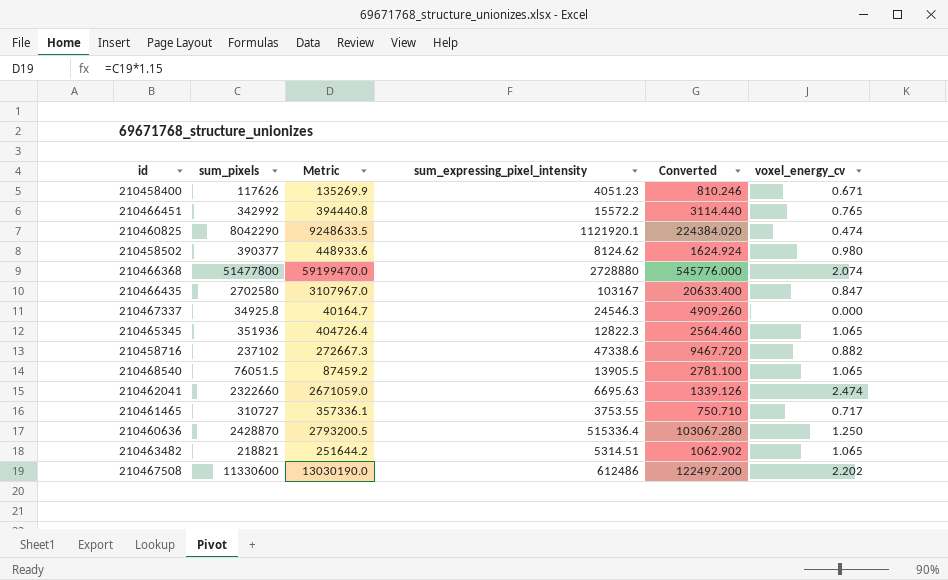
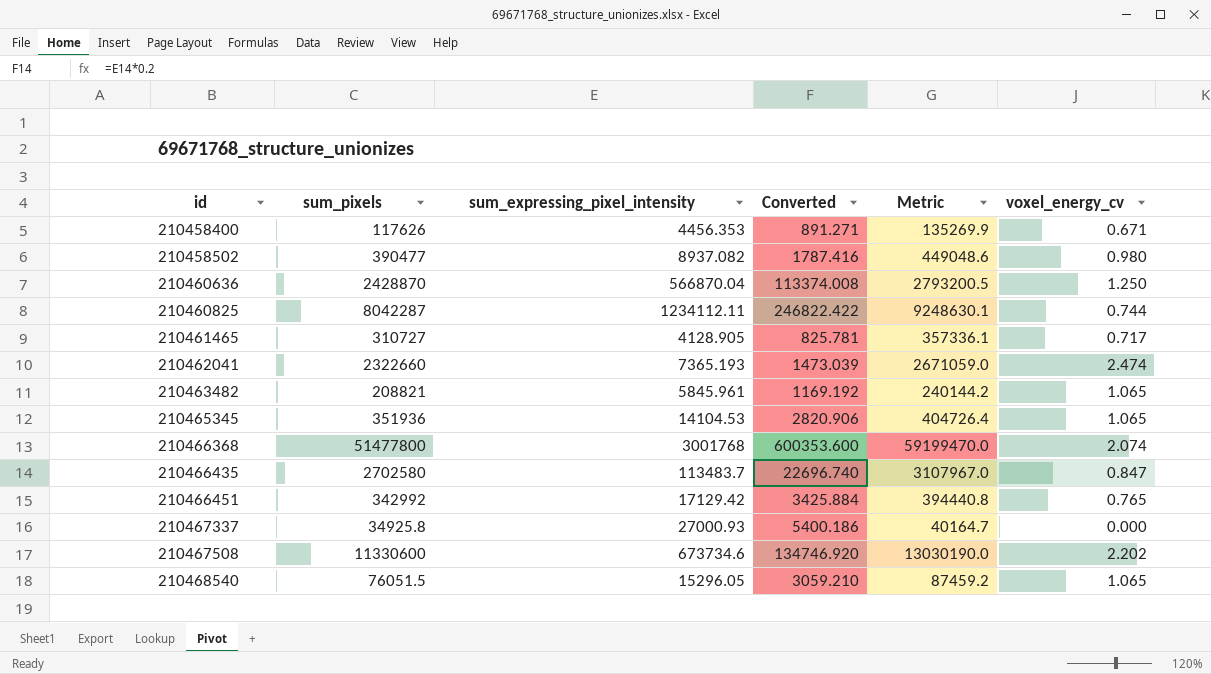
row order: none -> id ascending
column Metric | position: 3 -> 5
row 210458716: 237102 | 272667.3 | 47338.6 | 9467.720 | 0.882 -> none
210458400 | sum_expressing_pixel_intensity: 4051.23 -> 4456.353
210458400 | Converted: 810.246 -> 891.271
210458502 | sum_pixels: 390377 -> 390477
210458502 | sum_expressing_pixel_intensity: 8124.62 -> 8937.082
210458502 | Converted: 1624.924 -> 1787.416
210458502 | Metric: 448933.6 -> 449048.6
210460636 | sum_expressing_pixel_intensity: 515336.4 -> 566870.04
210460636 | Converted: 103067.280 -> 113374.008
210460825 | sum_pixels: 8042290 -> 8042287
210460825 | sum_expressing_pixel_intensity: 1121920.1 -> 1234112.11
210460825 | Converted: 224384.020 -> 246822.422
210460825 | Metric: 9248633.5 -> 9248630.1
210460825 | voxel_energy_cv: 0.474 -> 0.744
210461465 | sum_expressing_pixel_intensity: 3753.55 -> 4128.905
210461465 | Converted: 750.710 -> 825.781
210462041 | sum_expressing_pixel_intensity: 6695.63 -> 7365.193
210462041 | Converted: 1339.126 -> 1473.039
210463482 | sum_pixels: 218821 -> 208821
210463482 | sum_expressing_pixel_intensity: 5314.51 -> 5845.961
210463482 | Converted: 1062.902 -> 1169.192
210463482 | Metric: 251644.2 -> 240144.2
210465345 | sum_expressing_pixel_intensity: 12822.3 -> 14104.53
210465345 | Converted: 2564.460 -> 2820.906
210466368 | sum_expressing_pixel_intensity: 2728880 -> 3001768
210466368 | Converted: 545776.000 -> 600353.600
210466435 | sum_expressing_pixel_intensity: 103167 -> 113483.7
210466435 | Converted: 20633.400 -> 22696.740
210466451 | sum_expressing_pixel_intensity: 15572.2 -> 17129.42
210466451 | Converted: 3114.440 -> 3425.884
210467337 | sum_expressing_pixel_intensity: 24546.3 -> 27000.93
210467337 | Converted: 4909.260 -> 5400.186
210467508 | sum_expressing_pixel_intensity: 612486 -> 673734.6
210467508 | Converted: 122497.200 -> 134746.920
210468540 | sum_expressing_pixel_intensity: 13905.5 -> 15296.05
210468540 | Converted: 2781.100 -> 3059.210

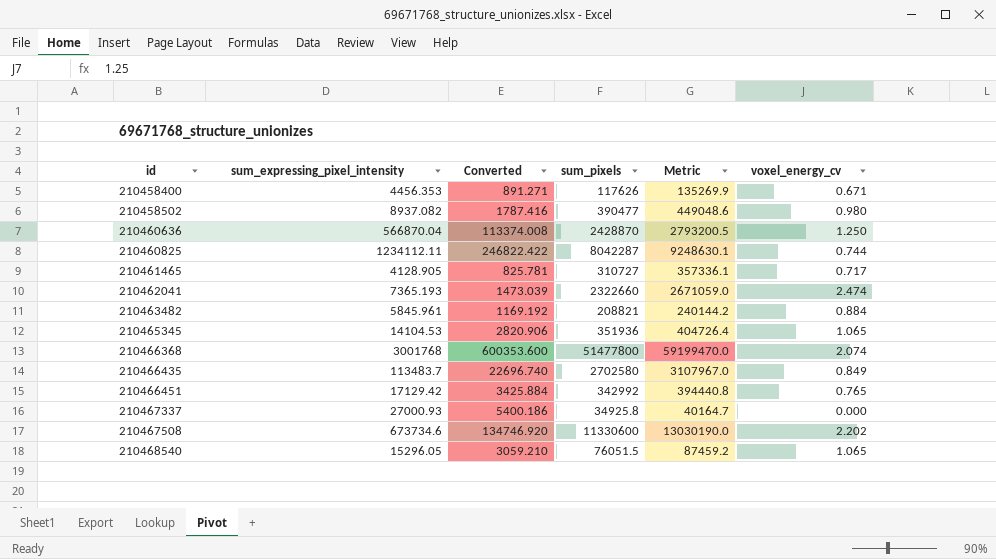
column sum_pixels | position: 2 -> 4
210463482 | voxel_energy_cv: 1.065 -> 0.884
210466435 | voxel_energy_cv: 0.847 -> 0.849

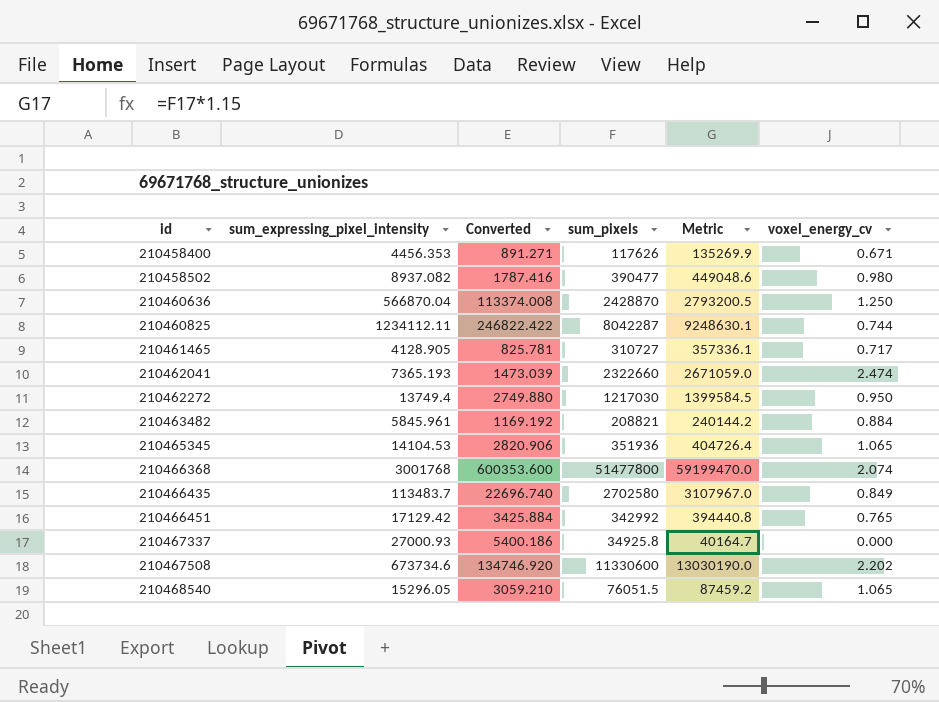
row 210462272: none -> 13749.4 | 2749.880 | 1217030 | 1399584.5 | 0.950

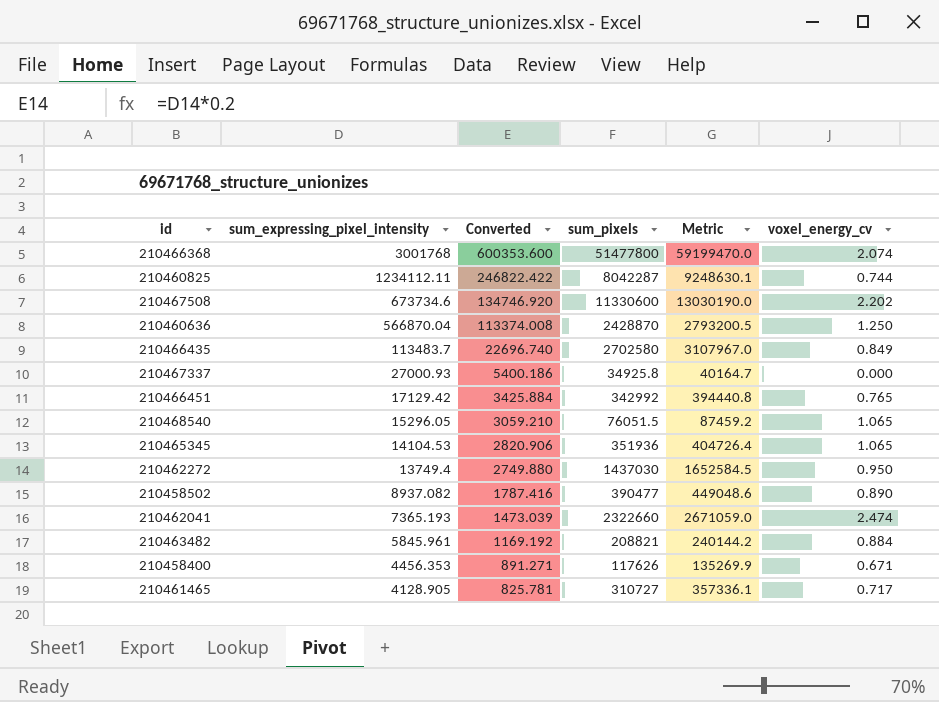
row order: id ascending -> sum_expressing_pixel_intensity descending
210462272 | sum_pixels: 1217030 -> 1437030
210462272 | Metric: 1399584.5 -> 1652584.5
210458502 | voxel_energy_cv: 0.980 -> 0.890

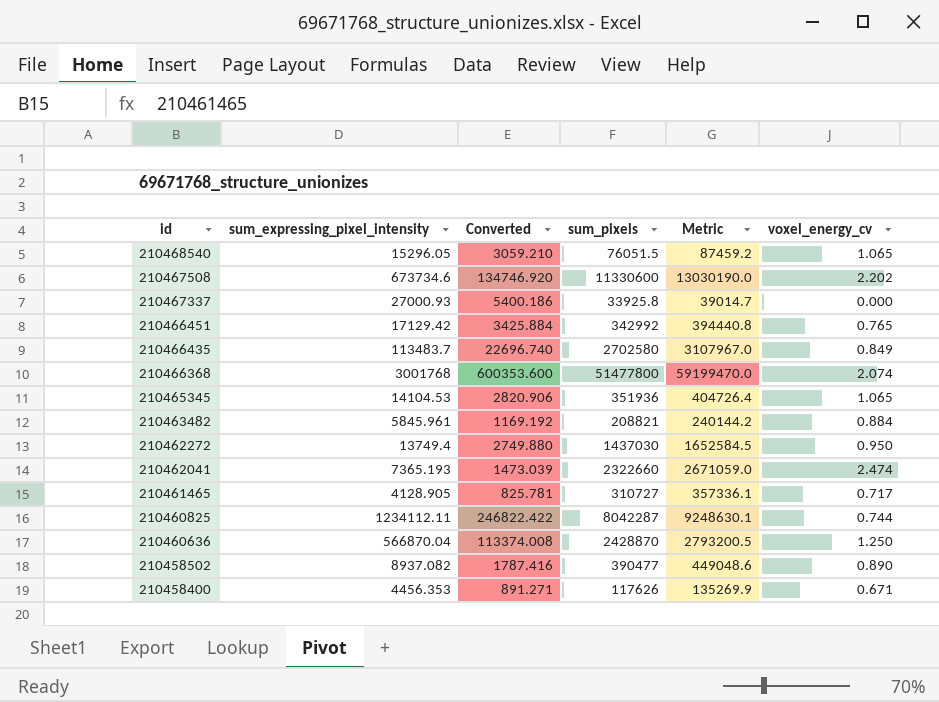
row order: sum_expressing_pixel_intensity descending -> id descending
210467337 | sum_pixels: 34925.8 -> 33925.8
210467337 | Metric: 40164.7 -> 39014.7

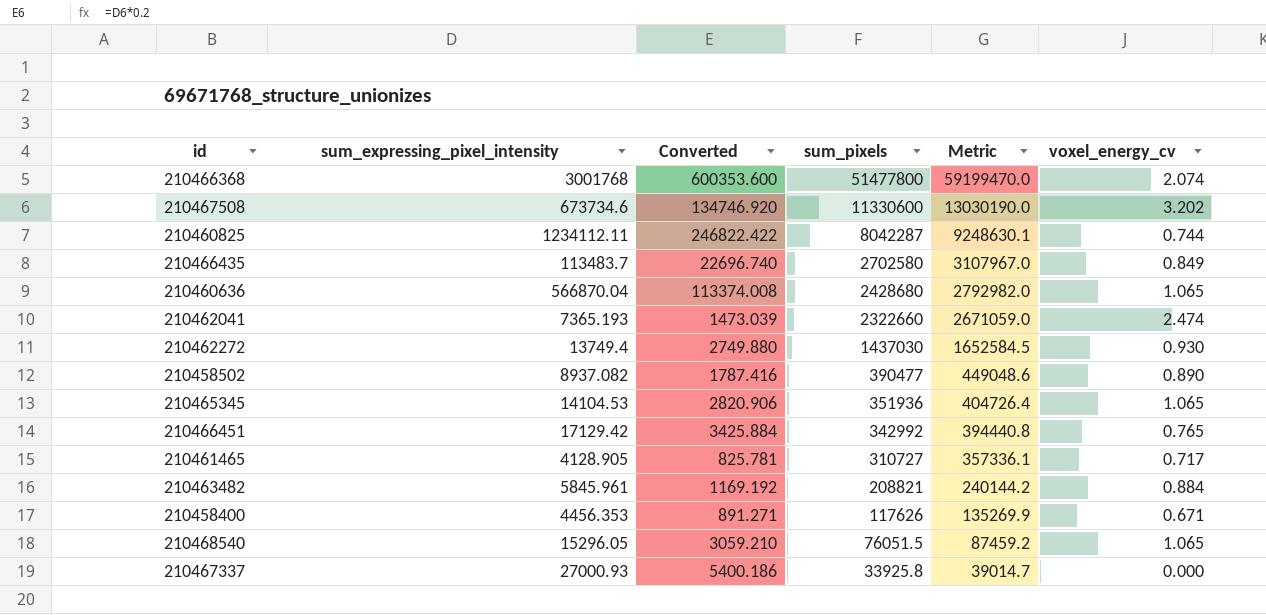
row order: id descending -> sum_pixels descending
210467508 | voxel_energy_cv: 2.202 -> 3.202
210460636 | sum_pixels: 2428870 -> 2428680
210460636 | Metric: 2793200.5 -> 2792982.0
210460636 | voxel_energy_cv: 1.250 -> 1.065
210462272 | voxel_energy_cv: 0.950 -> 0.930

